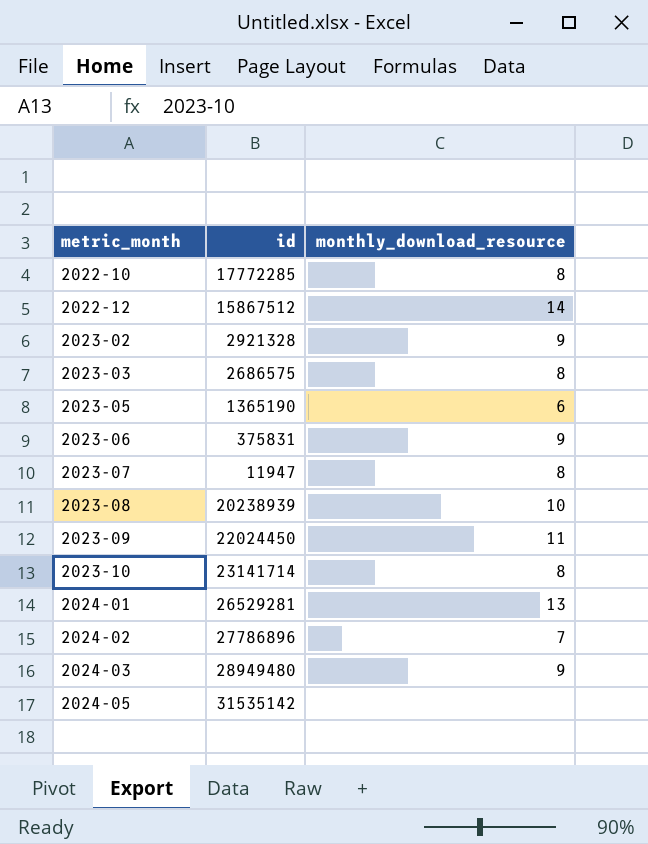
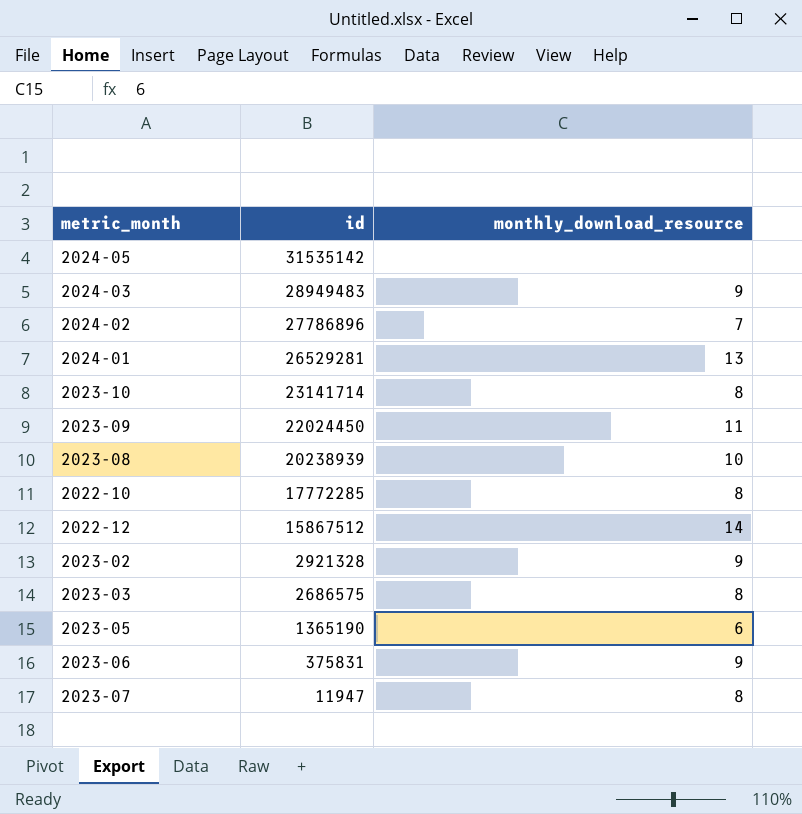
row order: metric_month ascending -> id descending
2024-03 | id: 28949480 -> 28949483

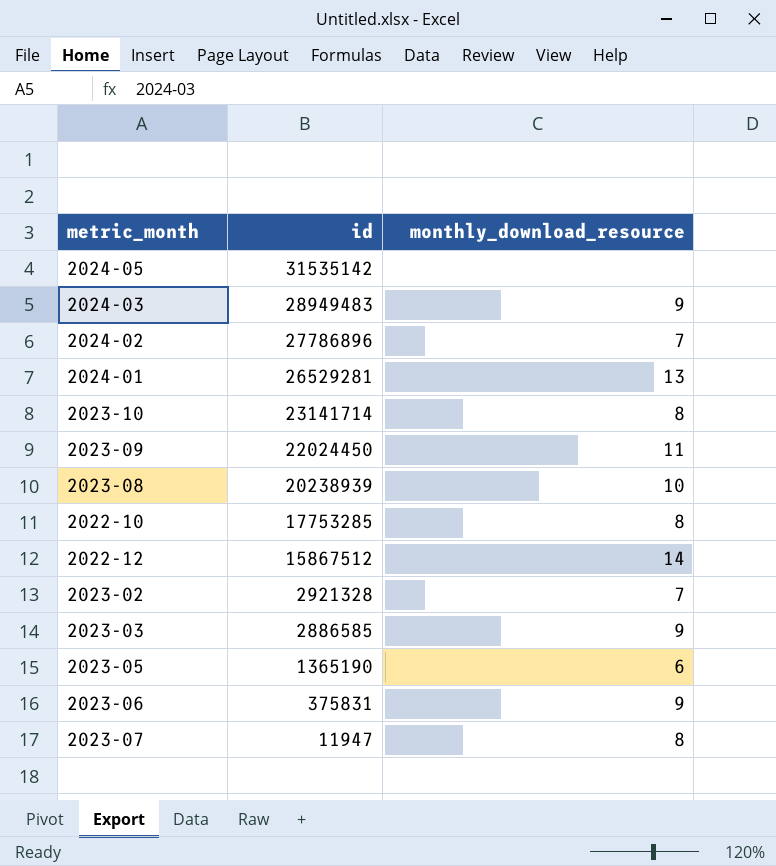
2022-10 | id: 17772285 -> 17753285
2023-02 | monthly_download_resource: 9 -> 7
2023-03 | id: 2686575 -> 2886585
2023-03 | monthly_download_resource: 8 -> 9

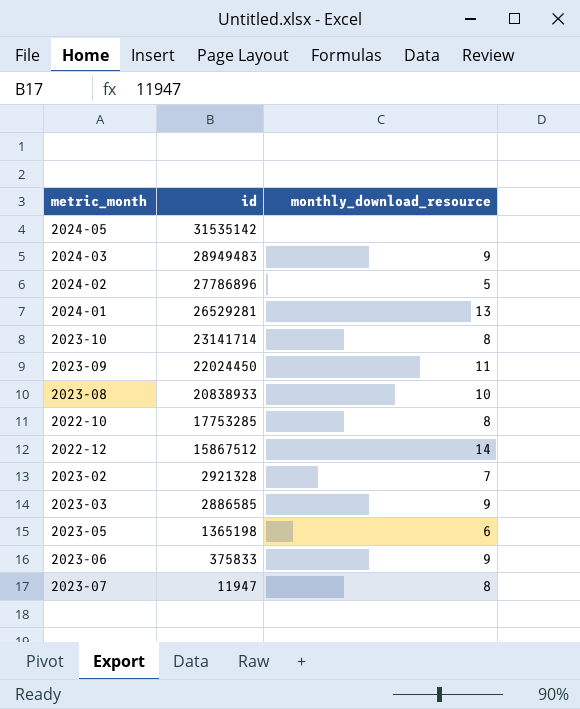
2024-02 | monthly_download_resource: 7 -> 5
2023-08 | id: 20238939 -> 20838933
2023-05 | id: 1365190 -> 1365198
2023-06 | id: 375831 -> 375833

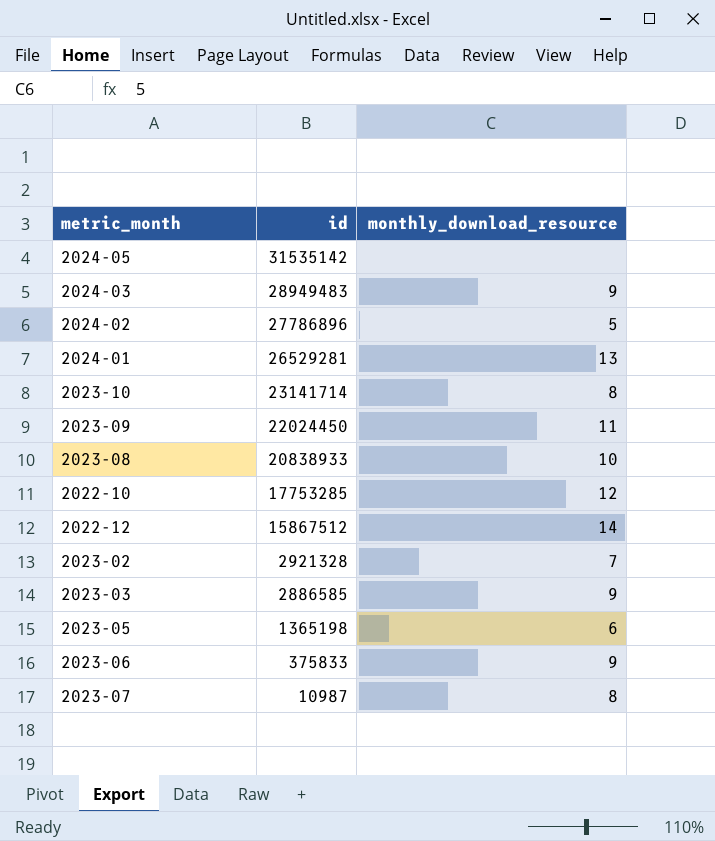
2022-10 | monthly_download_resource: 8 -> 12
2023-07 | id: 11947 -> 10987

